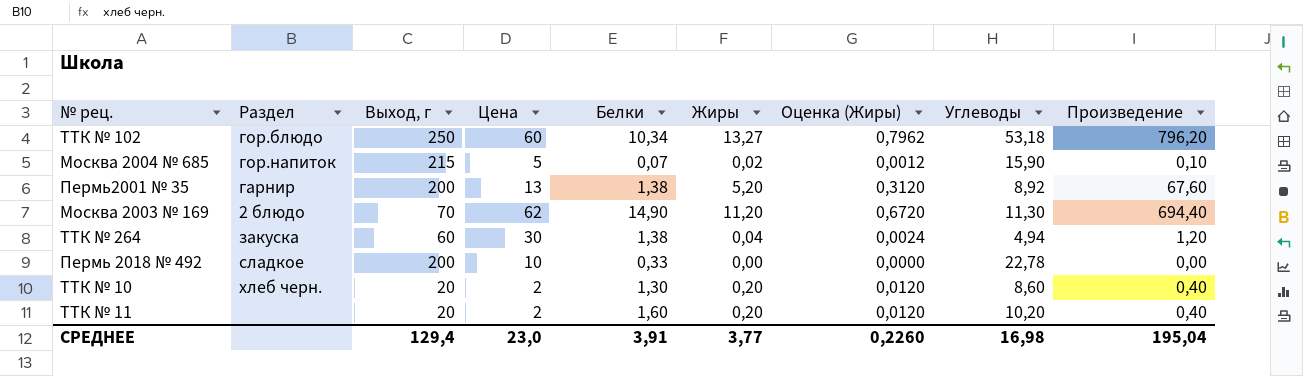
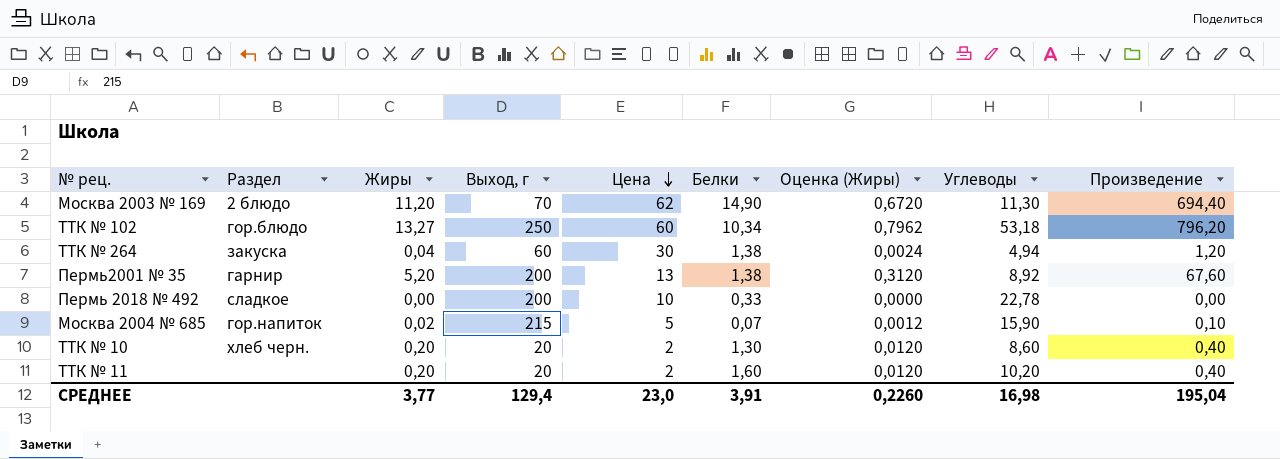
row order: none -> Цена descending
column Жиры | position: 6 -> 3

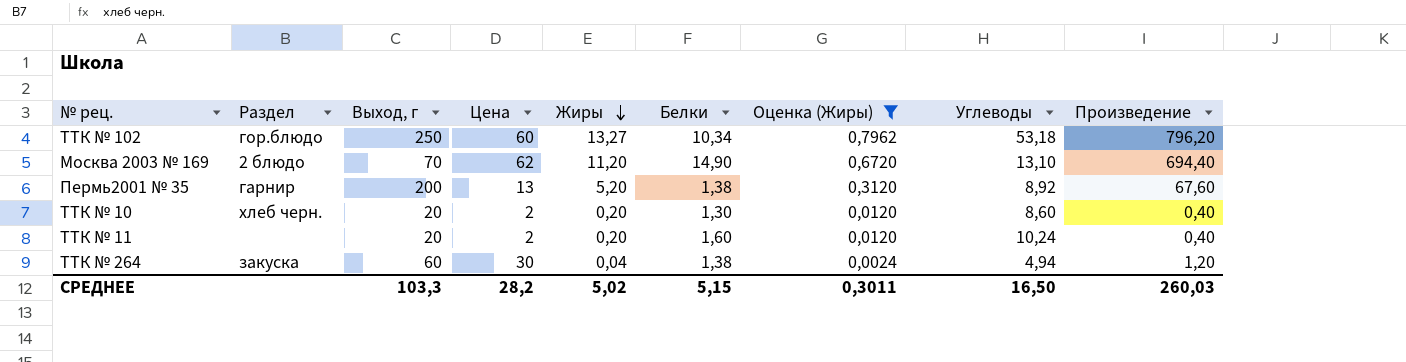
filter: none -> Оценка (Жиры) >= 0,0024
row order: Цена descending -> Жиры descending
column Жиры | position: 3 -> 5
Москва 2003 № 169 | Углеводы: 11,30 -> 13,10
ТТК № 11 | Углеводы: 10,20 -> 10,24
СРЕДНЕЕ | Выход, г: 129,4 -> 103,3
СРЕДНЕЕ | Цена: 23,0 -> 28,2
СРЕДНЕЕ | Жиры: 3,77 -> 5,02
СРЕДНЕЕ | Белки: 3,91 -> 5,15
СРЕДНЕЕ | Оценка (Жиры): 0,2260 -> 0,3011
СРЕДНЕЕ | Углеводы: 16,98 -> 16,50
СРЕДНЕЕ | Произведение: 195,04 -> 260,03

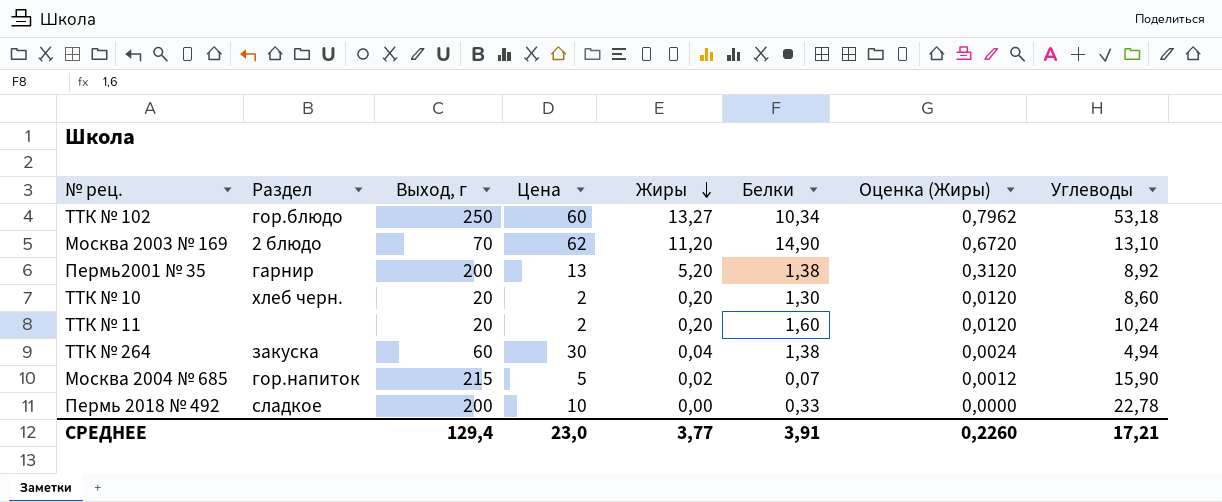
filter: Оценка (Жиры) >= 0,0024 -> none
column Произведение | formula: [Цена] * [Жиры] -> none
СРЕДНЕЕ | Выход, г: 103,3 -> 129,4
СРЕДНЕЕ | Цена: 28,2 -> 23,0
СРЕДНЕЕ | Жиры: 5,02 -> 3,77
СРЕДНЕЕ | Белки: 5,15 -> 3,91
СРЕДНЕЕ | Оценка (Жиры): 0,3011 -> 0,2260
СРЕДНЕЕ | Углеводы: 16,50 -> 17,21

